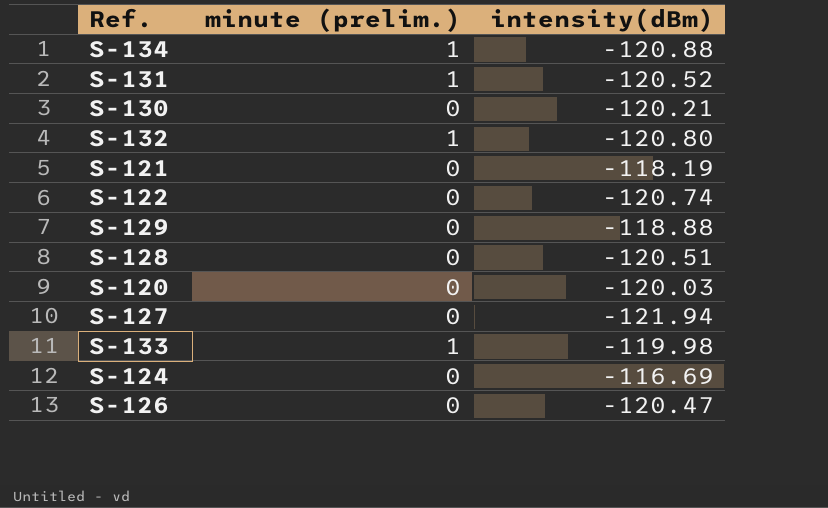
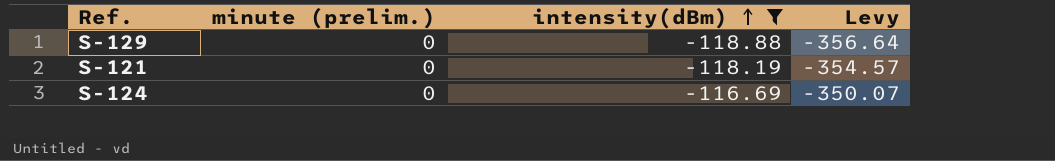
filter: none -> intensity(dBm) >= -118.88
row order: none -> intensity(dBm) ascending
column Levy | formula: none -> [intensity(dBm)] * 3

